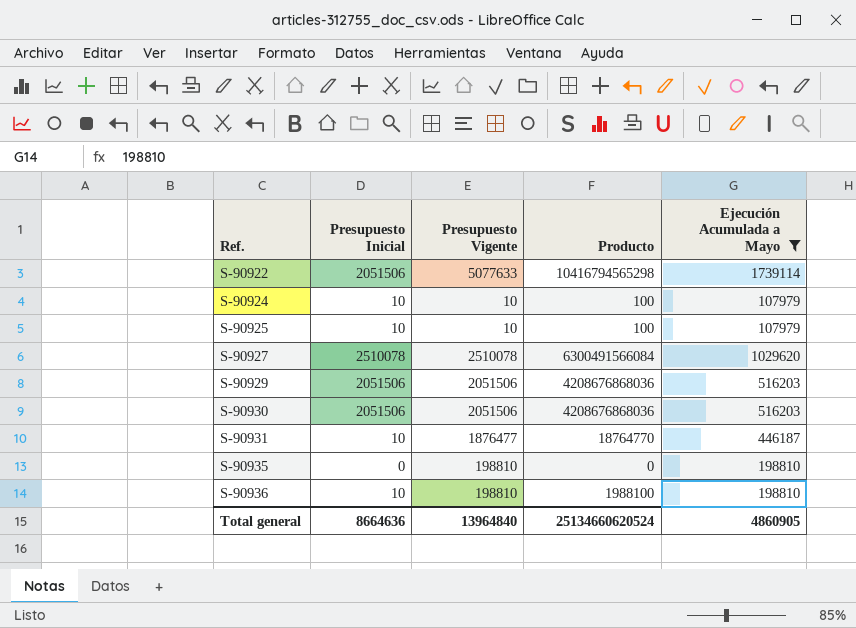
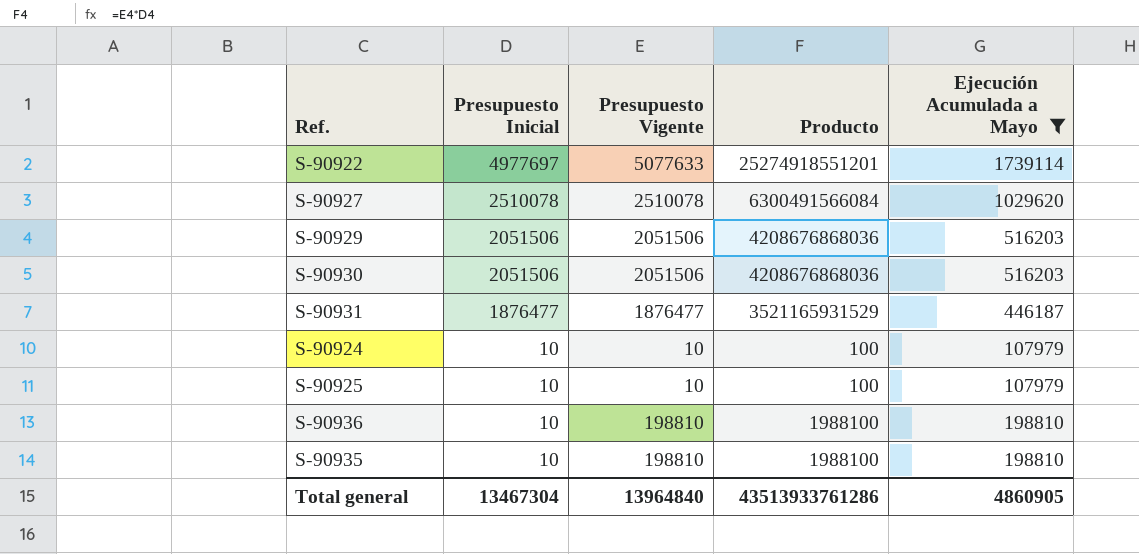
row order: Ref. ascending -> Presupuesto Inicial descending
S-90922 | Presupuesto Inicial: 2051506 -> 4977697
S-90922 | Producto: 10416794565298 -> 25274918551201
S-90931 | Presupuesto Inicial: 10 -> 1876477
S-90931 | Producto: 18764770 -> 3521165931529
S-90935 | Presupuesto Inicial: 0 -> 10
S-90935 | Producto: 0 -> 1988100
Total general | Presupuesto Inicial: 8664636 -> 13467304
Total general | Producto: 25134660620524 -> 43513933761286

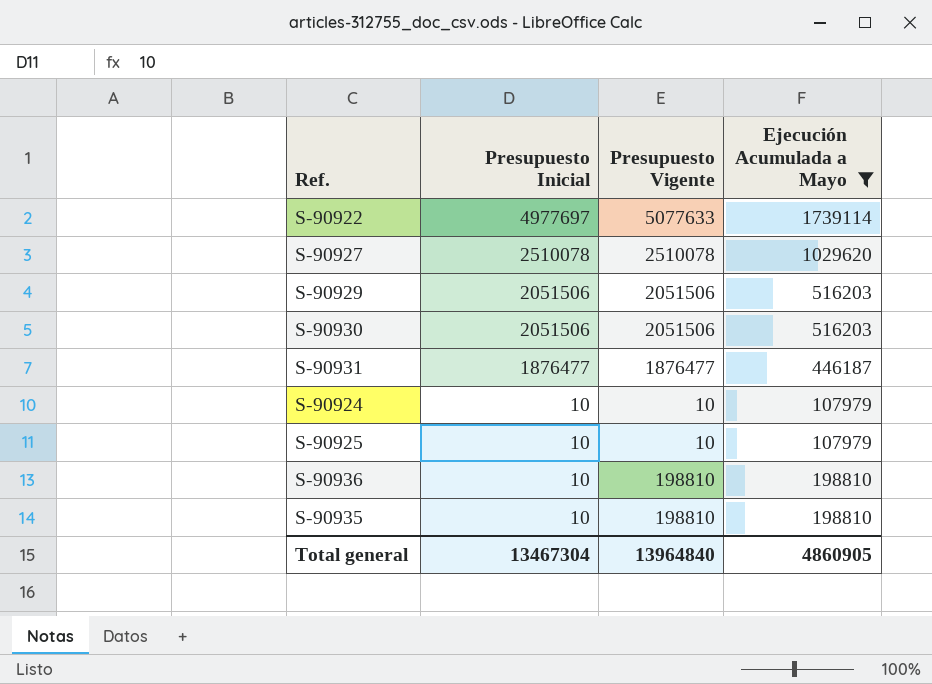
column Producto | formula: [Presupuesto Inicial] * [Presupuesto Vigente] -> none

